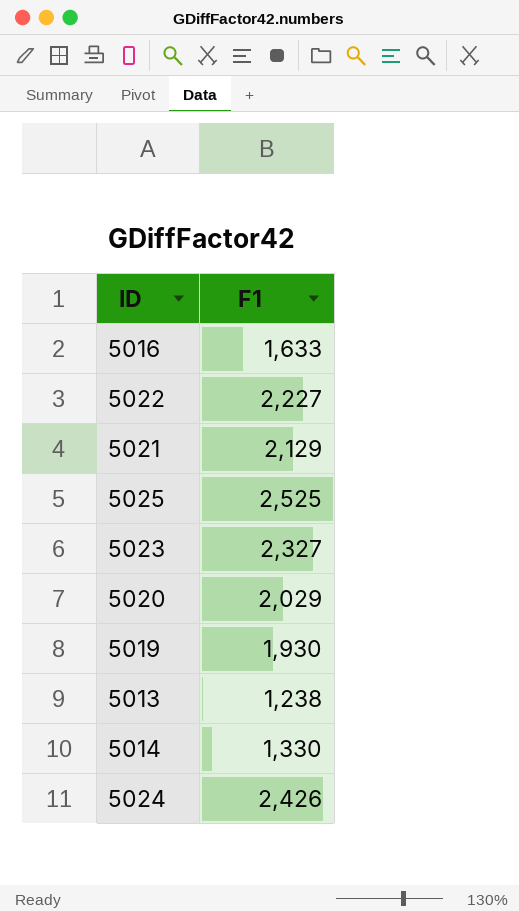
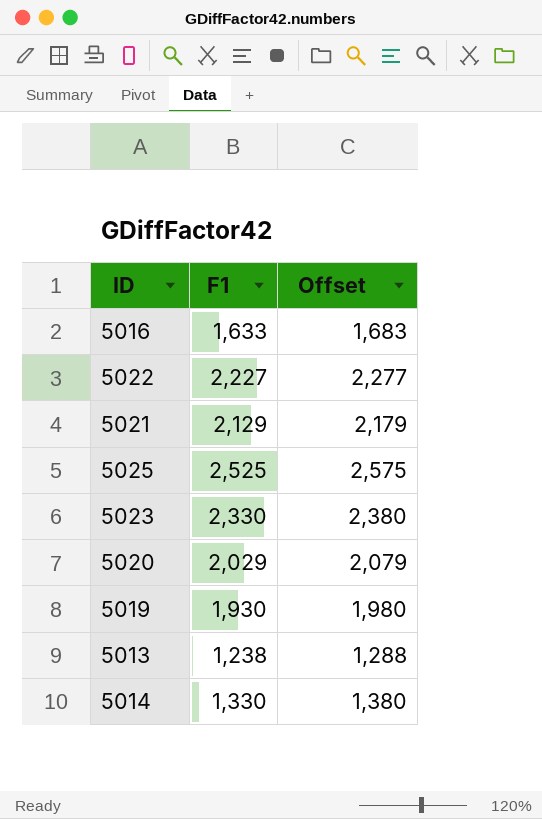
column Offset | formula: none -> [F1] + 50
row 5024: 2,426 -> none
5023 | F1: 2,327 -> 2,330

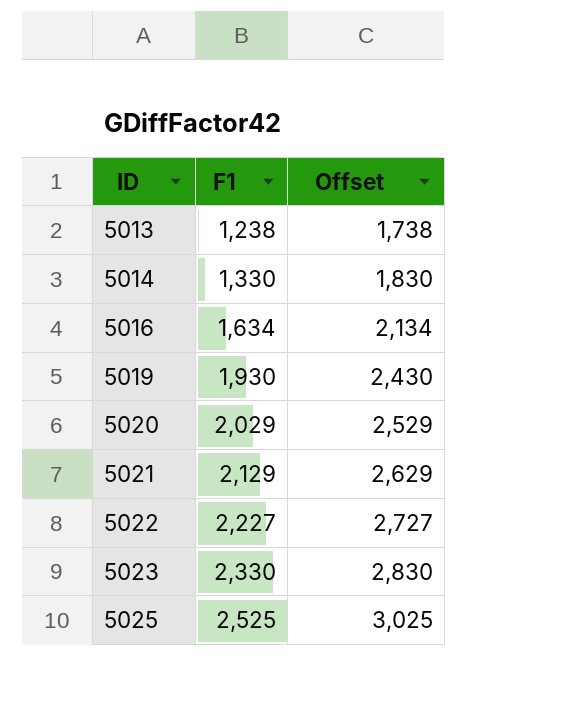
row order: none -> ID ascending
column Offset | formula: [F1] + 50 -> [F1] + 500
5016 | F1: 1,633 -> 1,634

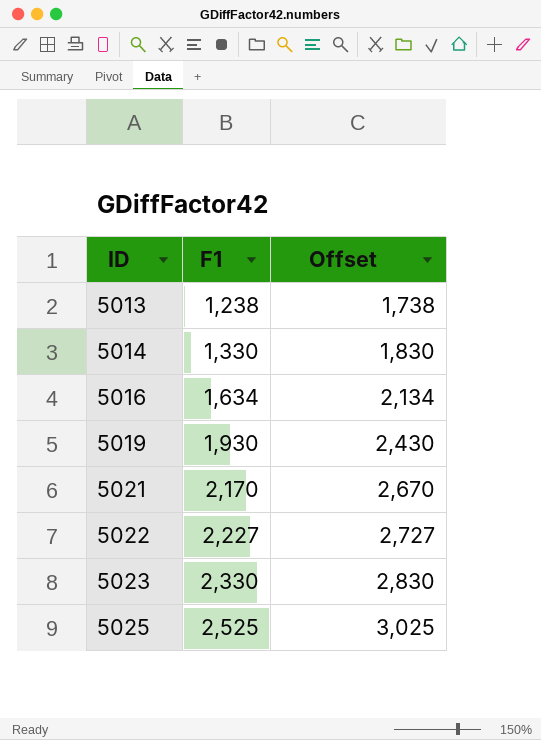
row 5020: 2,029 | 2,529 -> none
5021 | F1: 2,129 -> 2,170
5021 | Offset: 2,629 -> 2,670

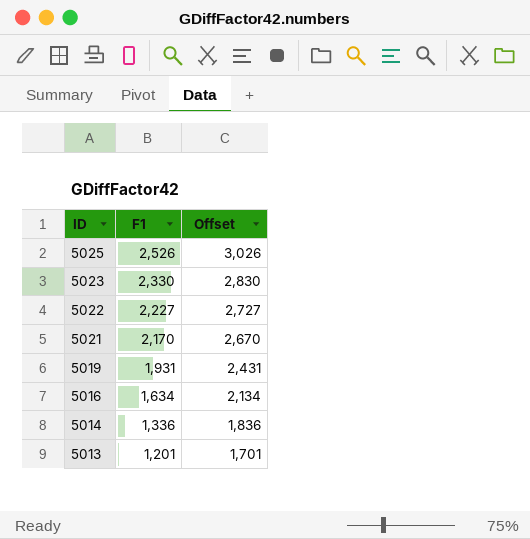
row order: ID ascending -> ID descending
5025 | F1: 2,525 -> 2,526
5025 | Offset: 3,025 -> 3,026
5019 | F1: 1,930 -> 1,931
5019 | Offset: 2,430 -> 2,431
5014 | F1: 1,330 -> 1,336
5014 | Offset: 1,830 -> 1,836
5013 | F1: 1,238 -> 1,201
5013 | Offset: 1,738 -> 1,701

